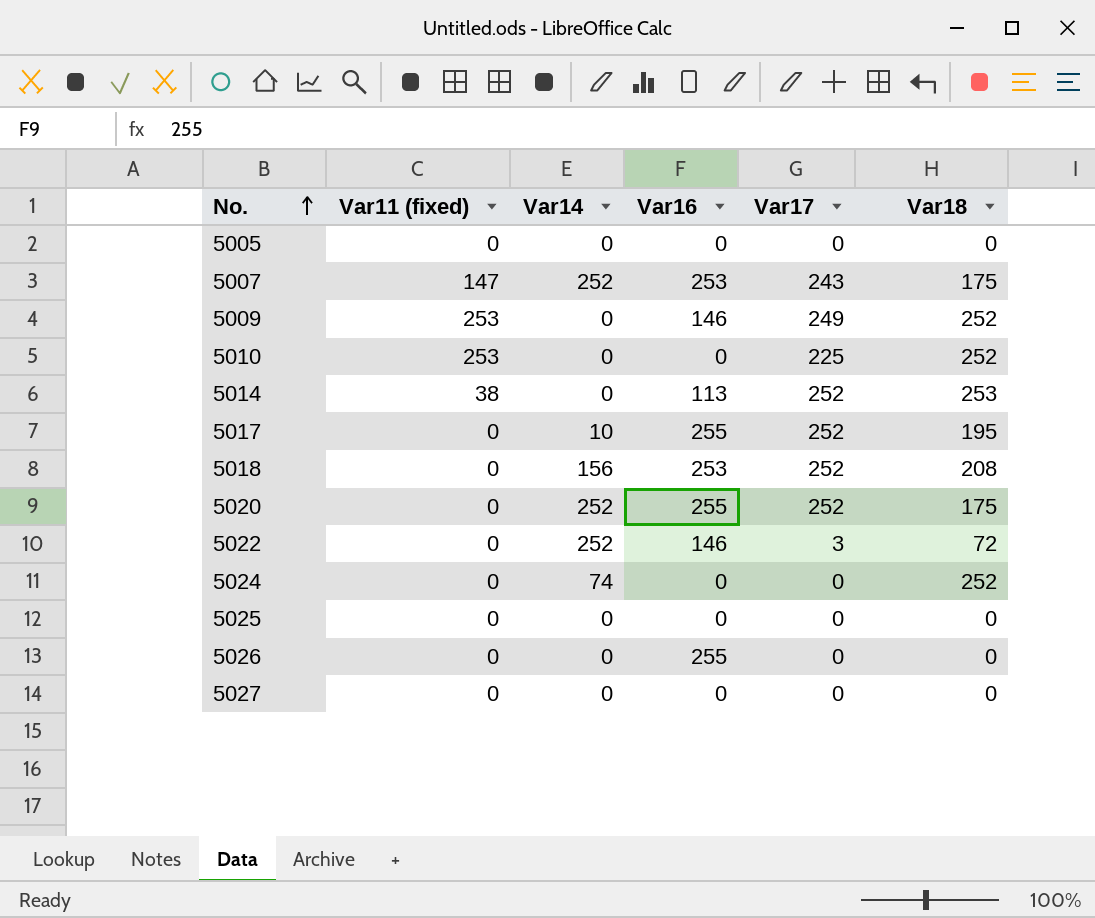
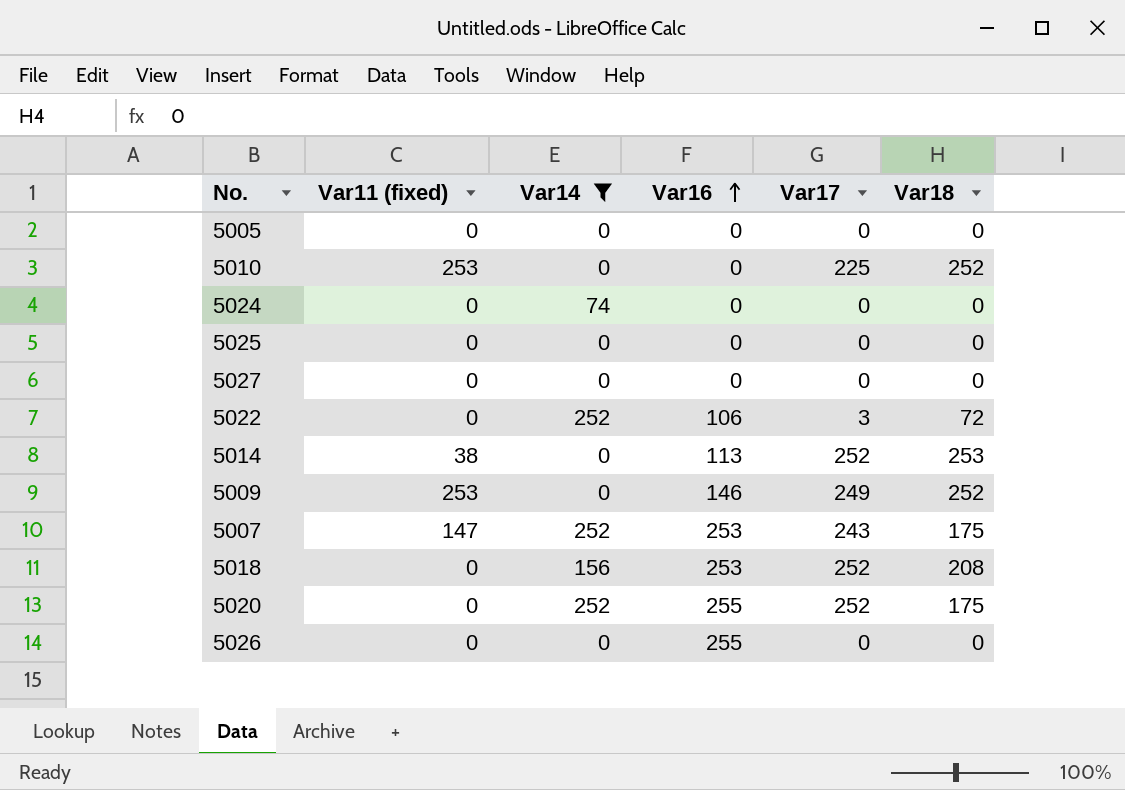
filter: none -> Var14 != 10
row order: No. ascending -> Var16 ascending
5024 | Var18: 252 -> 0
5022 | Var16: 146 -> 106

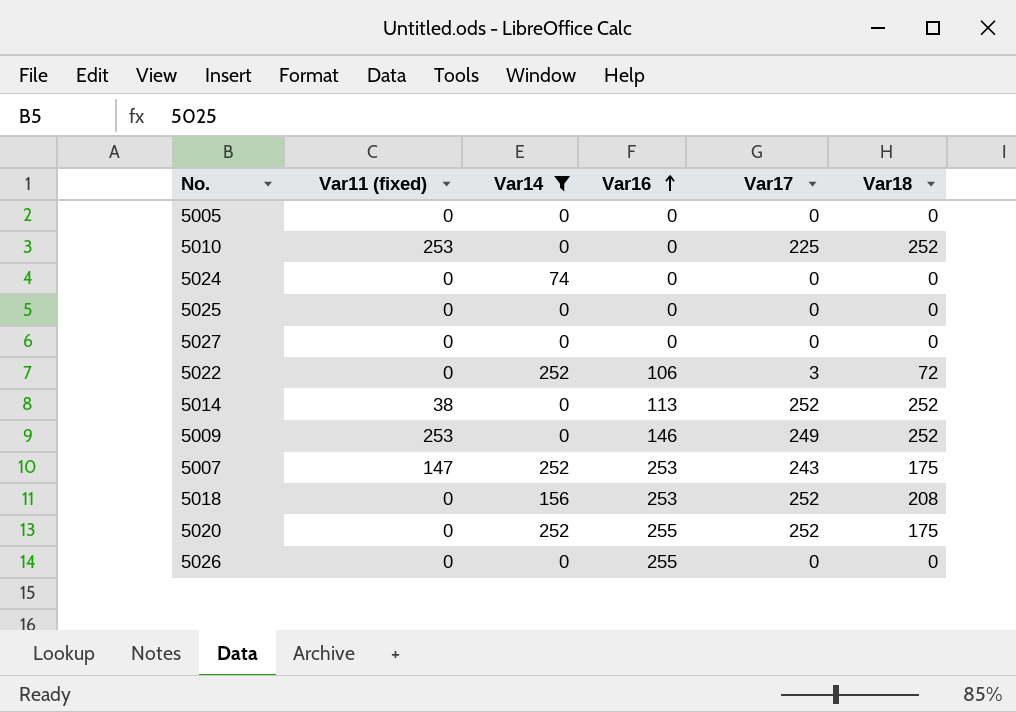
5014 | Var18: 253 -> 252

